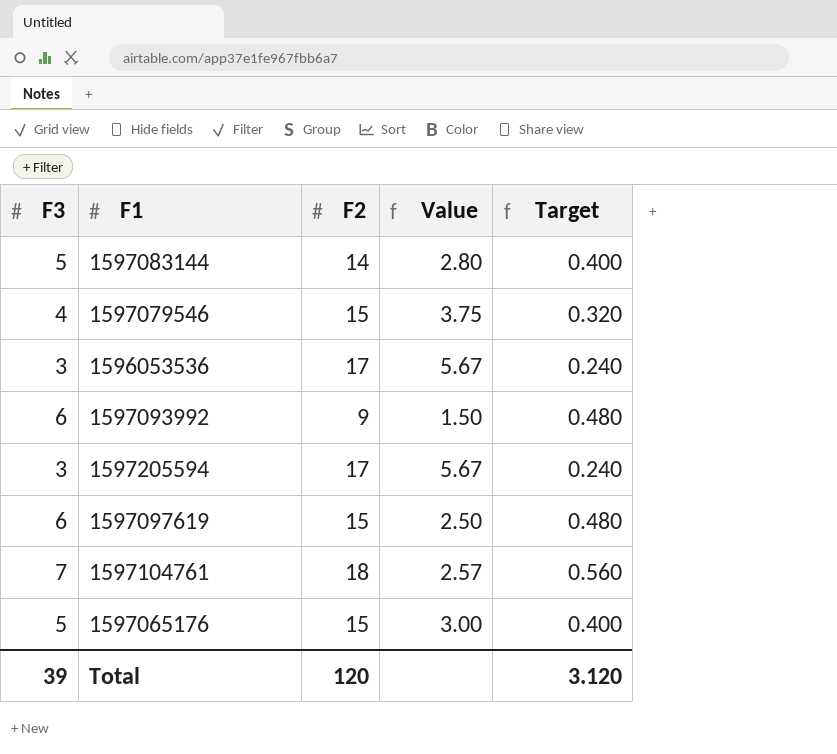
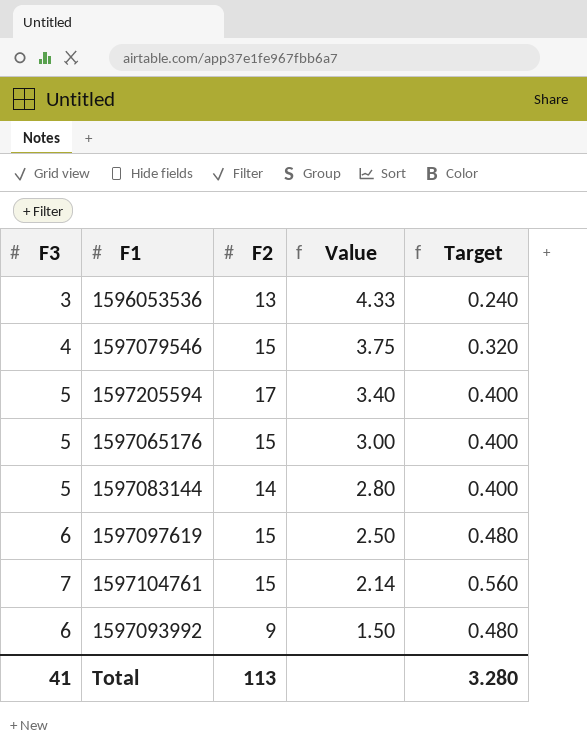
row order: none -> Value descending
1596053536 | F2: 17 -> 13
1596053536 | Value: 5.67 -> 4.33
1597205594 | F3: 3 -> 5
1597205594 | Value: 5.67 -> 3.40
1597205594 | Target: 0.240 -> 0.400
1597104761 | F2: 18 -> 15
1597104761 | Value: 2.57 -> 2.14
Total | F3: 39 -> 41
Total | F2: 120 -> 113
Total | Target: 3.120 -> 3.280

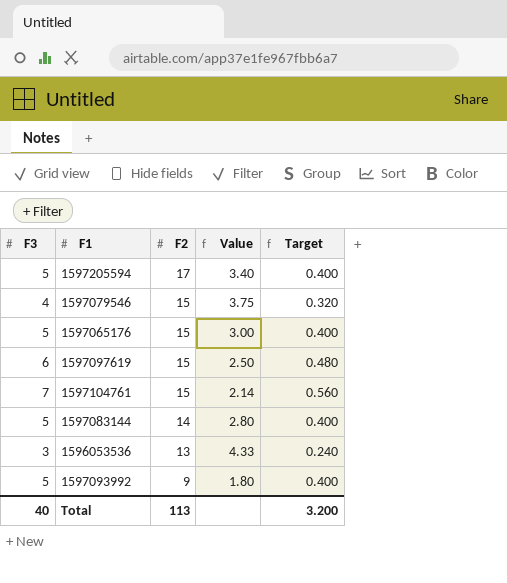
row order: Value descending -> F2 descending
1597093992 | F3: 6 -> 5
1597093992 | Value: 1.50 -> 1.80
1597093992 | Target: 0.480 -> 0.400
Total | F3: 41 -> 40
Total | Target: 3.280 -> 3.200

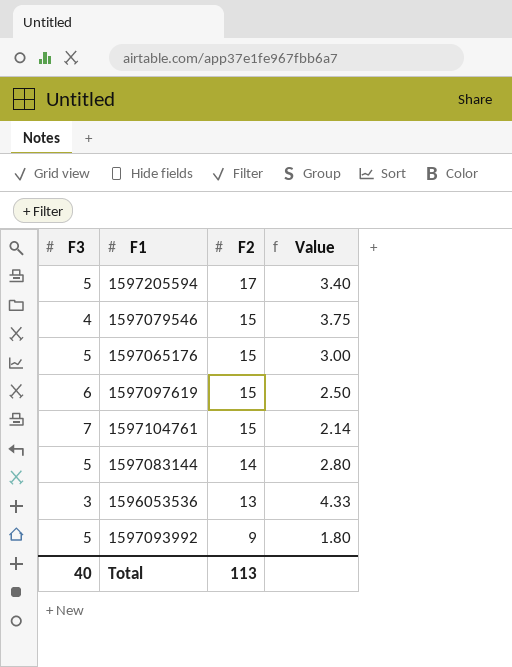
column Target | formula: [F3] * 0.08 -> none

